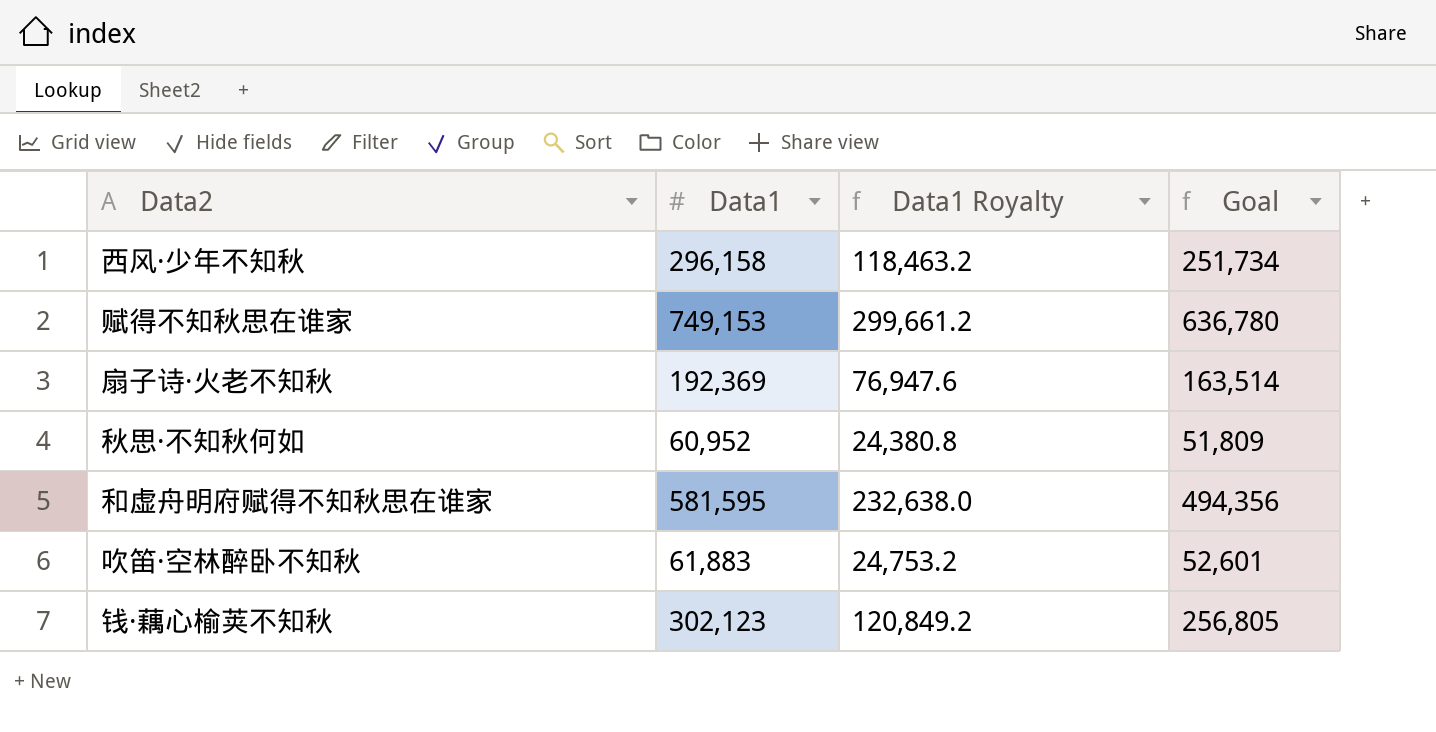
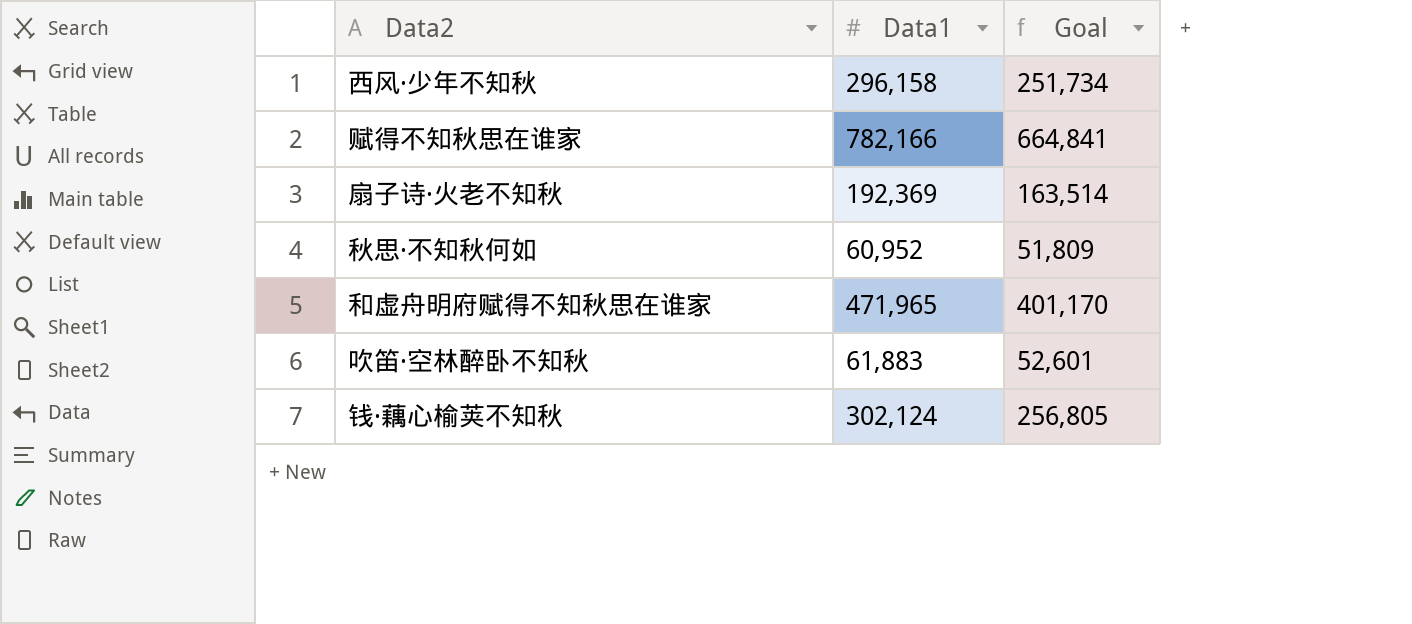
column Data1 Royalty | formula: [Data1] * 0.4 -> none
赋得不知秋思在谁家 | Data1: 749,153 -> 782,166
赋得不知秋思在谁家 | Goal: 636,780 -> 664,841
和虚舟明府赋得不知秋思在谁家 | Data1: 581,595 -> 471,965
和虚舟明府赋得不知秋思在谁家 | Goal: 494,356 -> 401,170
钱·藕心榆荚不知秋 | Data1: 302,123 -> 302,124

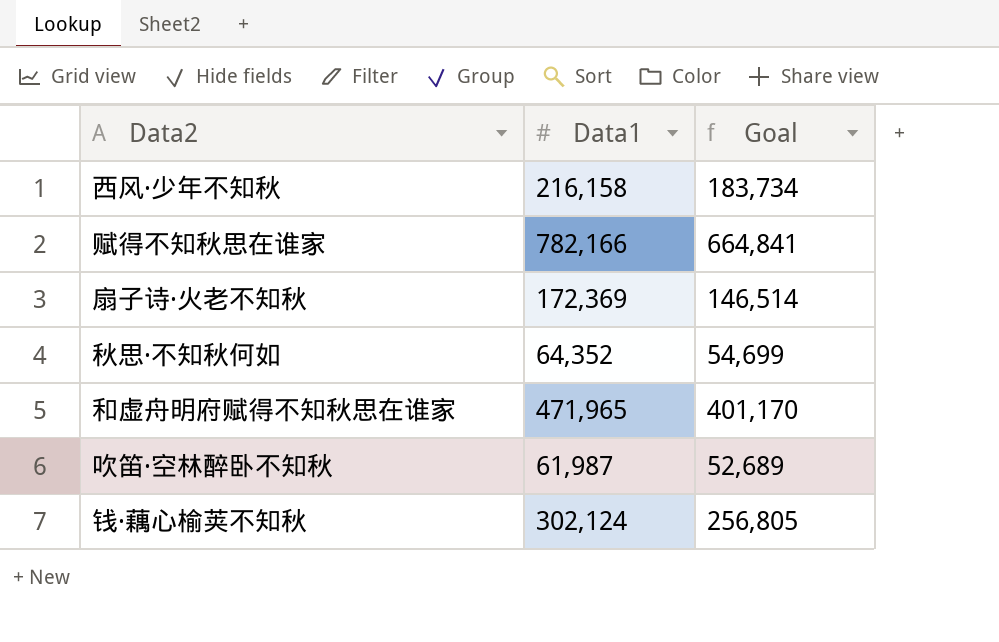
西风·少年不知秋 | Data1: 296,158 -> 216,158
西风·少年不知秋 | Goal: 251,734 -> 183,734
扇子诗·火老不知秋 | Data1: 192,369 -> 172,369
扇子诗·火老不知秋 | Goal: 163,514 -> 146,514
秋思·不知秋何如 | Data1: 60,952 -> 64,352
秋思·不知秋何如 | Goal: 51,809 -> 54,699
吹笛·空林醉卧不知秋 | Data1: 61,883 -> 61,987
吹笛·空林醉卧不知秋 | Goal: 52,601 -> 52,689

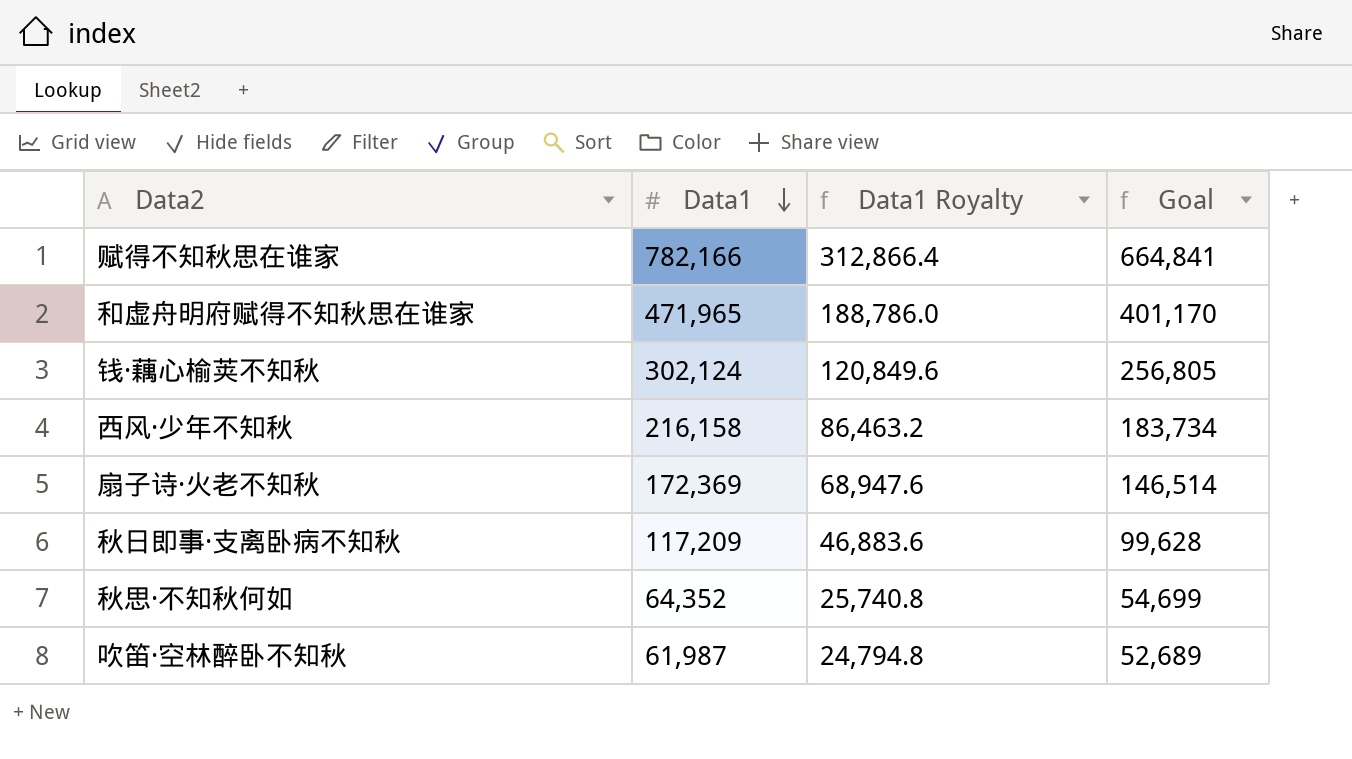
row order: none -> Data1 descending
column Data1 Royalty | formula: none -> [Data1] * 0.4
row 秋日即事·支离卧病不知秋: none -> 117,209 | 46,883.6 | 99,628

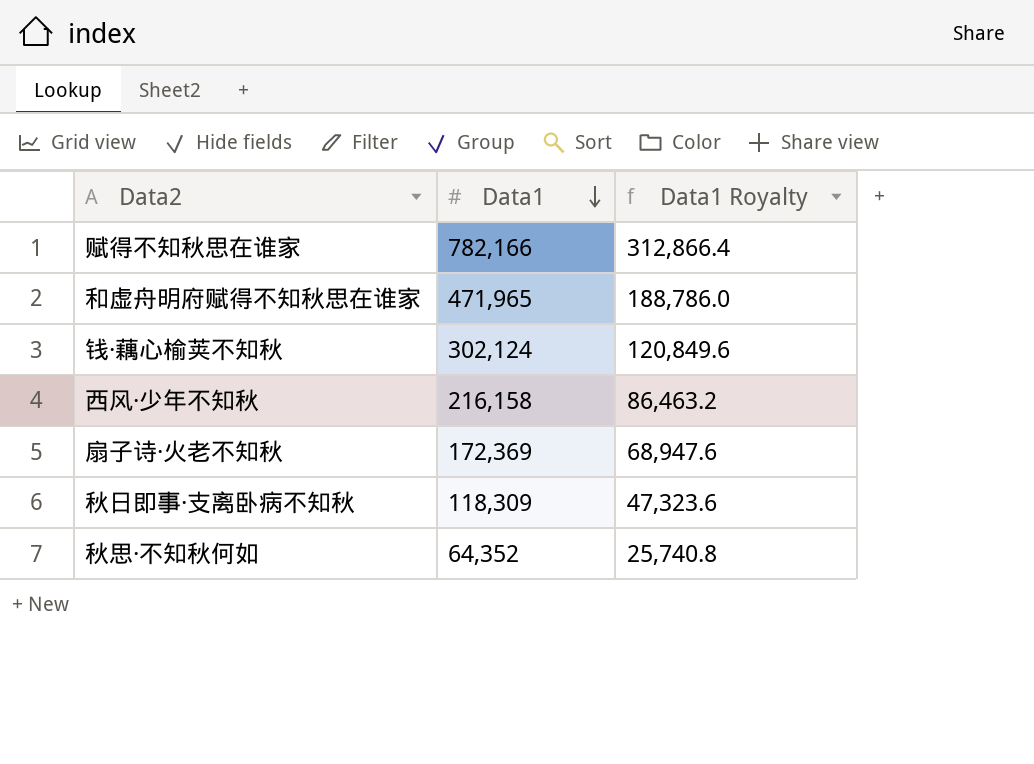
column Goal | formula: [Data1] * 0.85 -> none
row 吹笛·空林醉卧不知秋: 61,987 | 24,794.8 | 52,689 -> none
秋日即事·支离卧病不知秋 | Data1: 117,209 -> 118,309
秋日即事·支离卧病不知秋 | Data1 Royalty: 46,883.6 -> 47,323.6

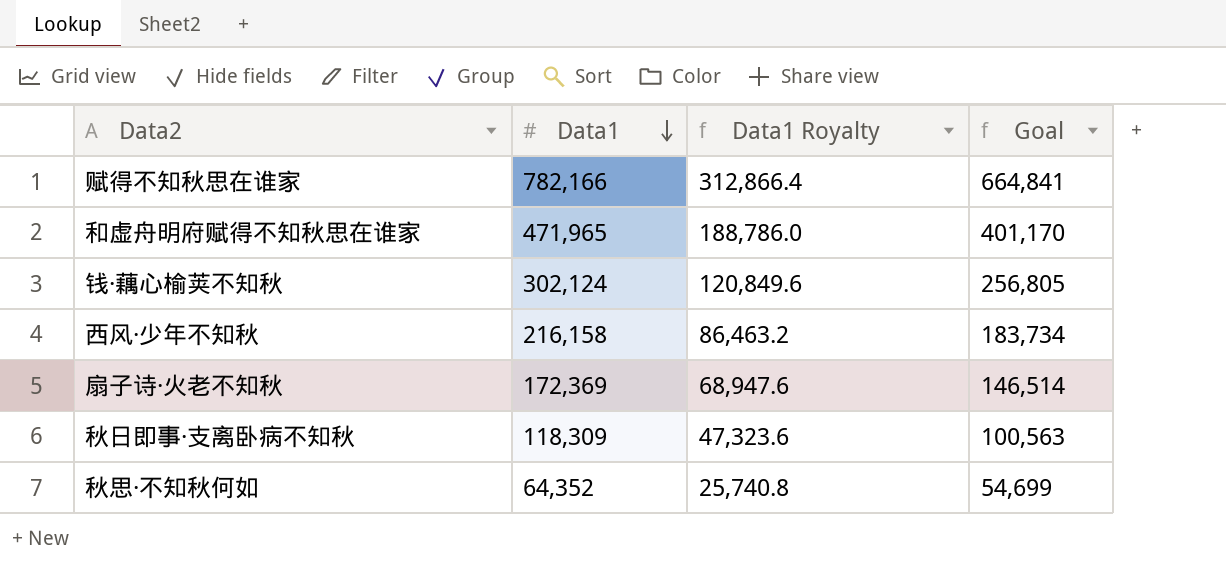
column Goal | formula: none -> [Data1] * 0.85

